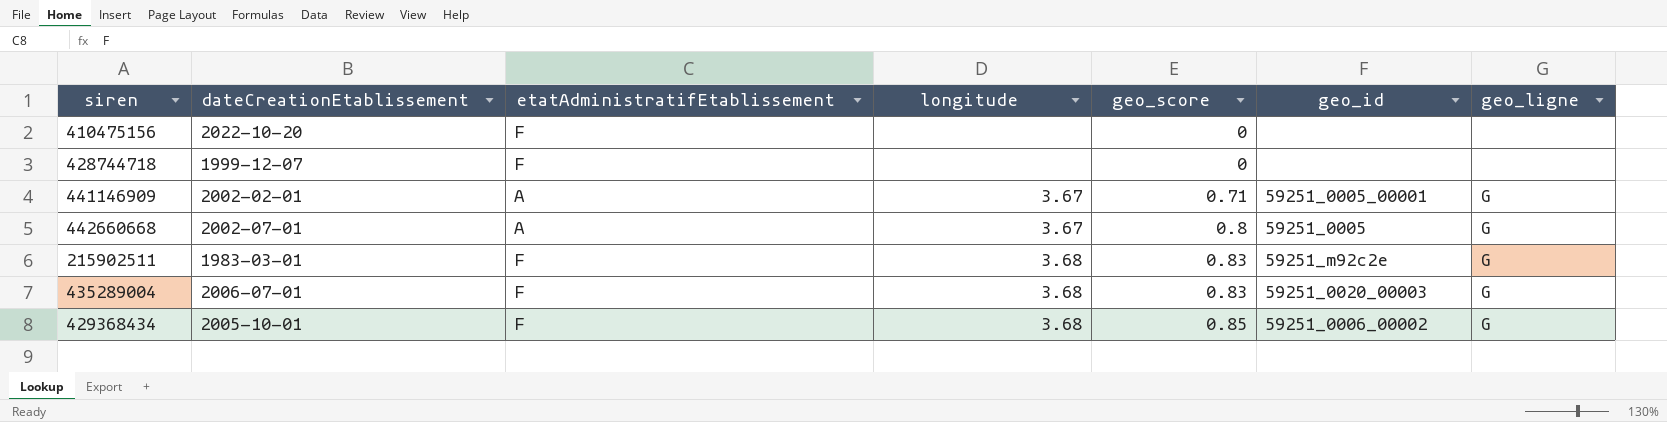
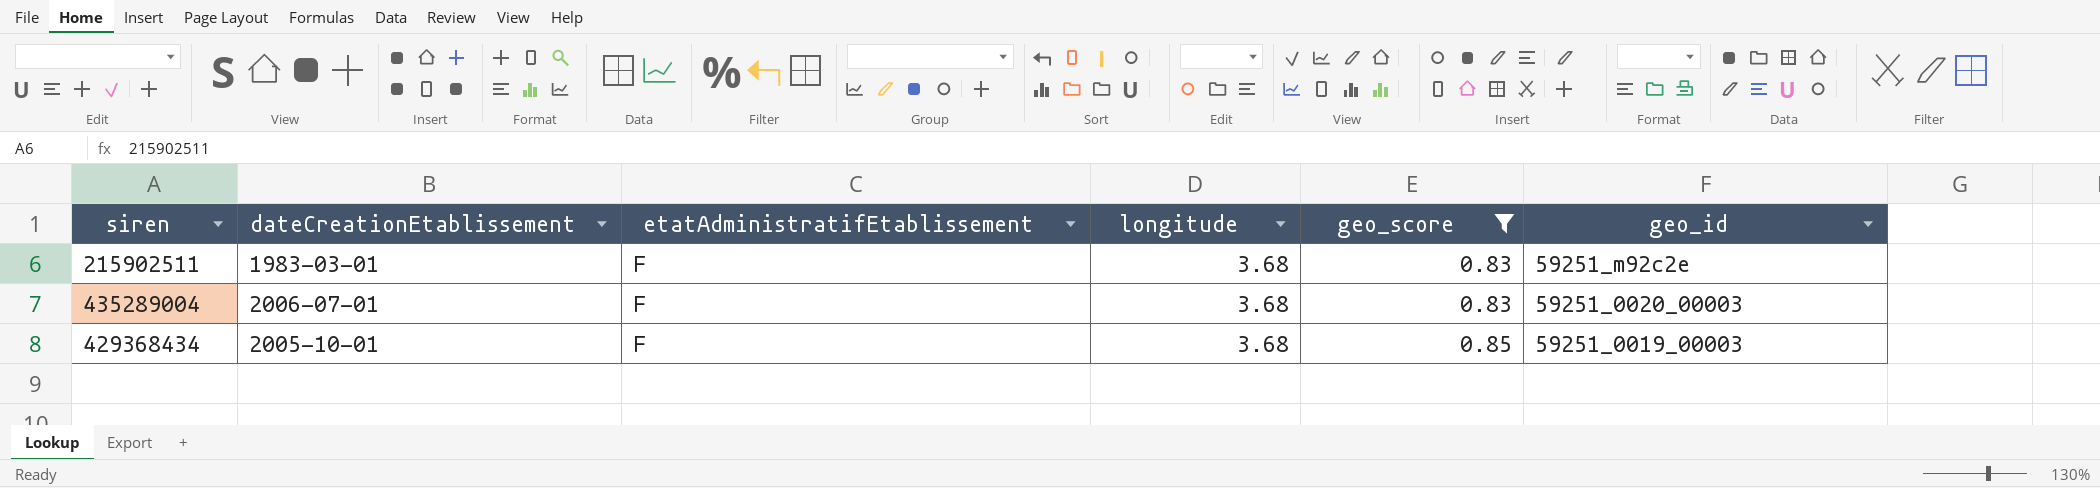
filter: none -> geo_score >= 0.83
column geo_ligne | position: 7 -> none
429368434 | geo_id: 59251_0006_00002 -> 59251_0019_00003

